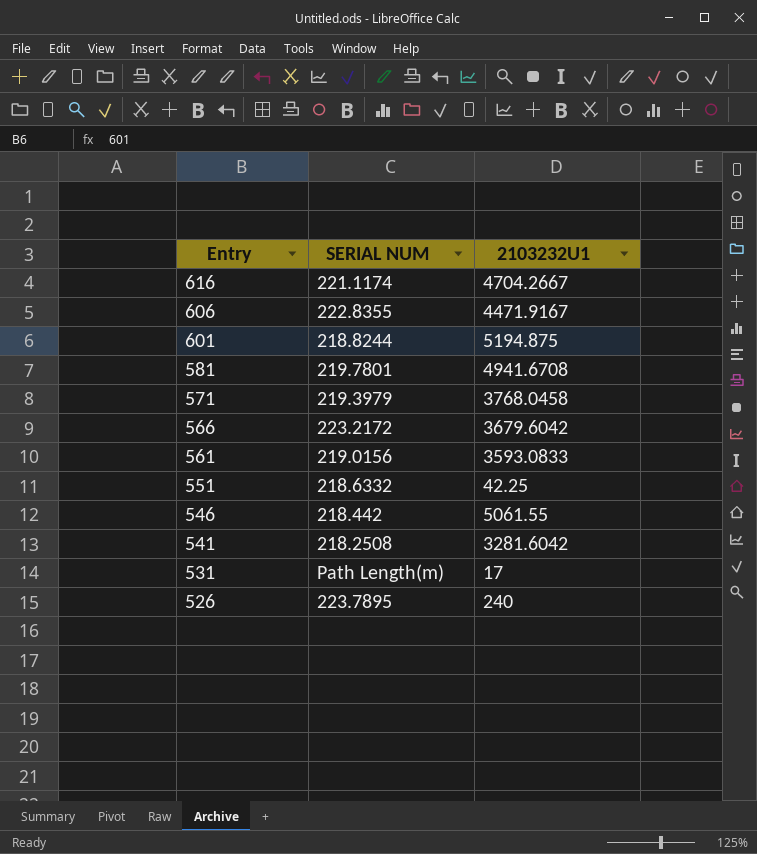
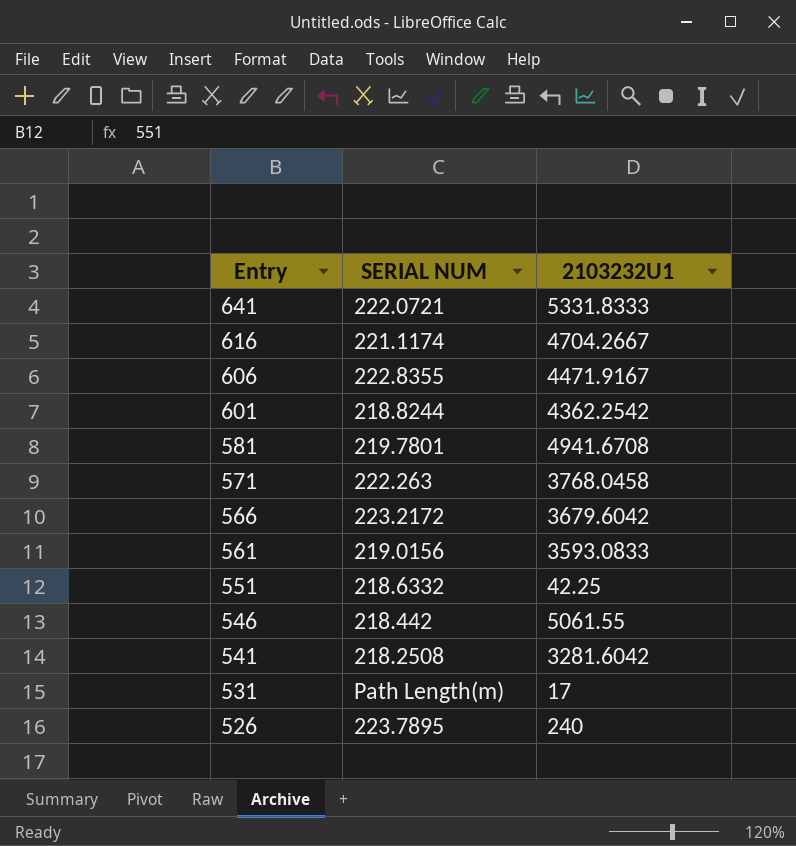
row 641: none -> 222.0721 | 5331.8333
601 | 2103232U1: 5194.875 -> 4362.2542
571 | SERIAL NUM: 219.3979 -> 222.263

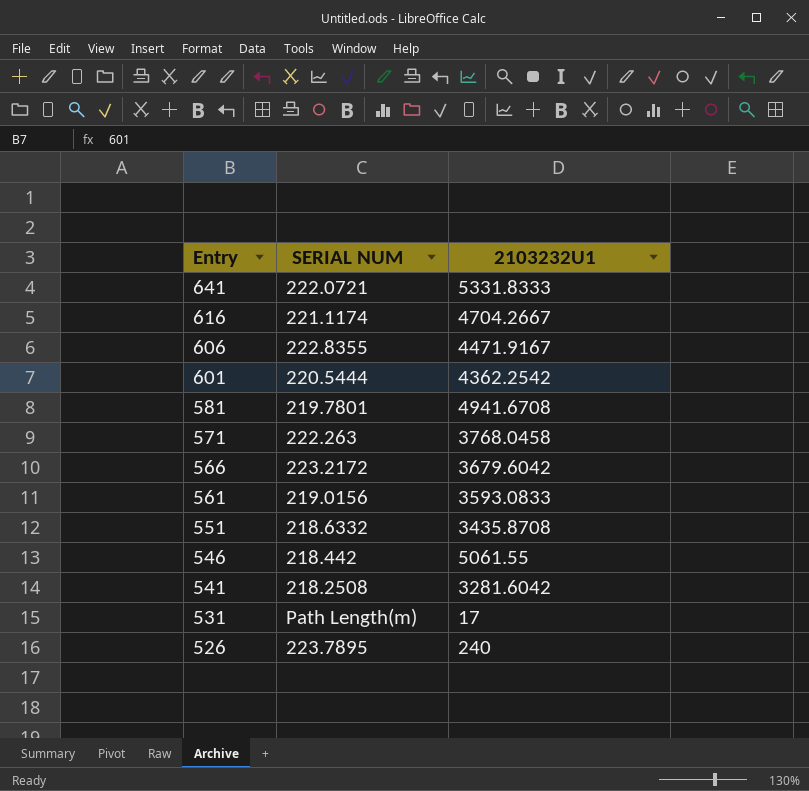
601 | SERIAL NUM: 218.8244 -> 220.5444
551 | 2103232U1: 42.25 -> 3435.8708

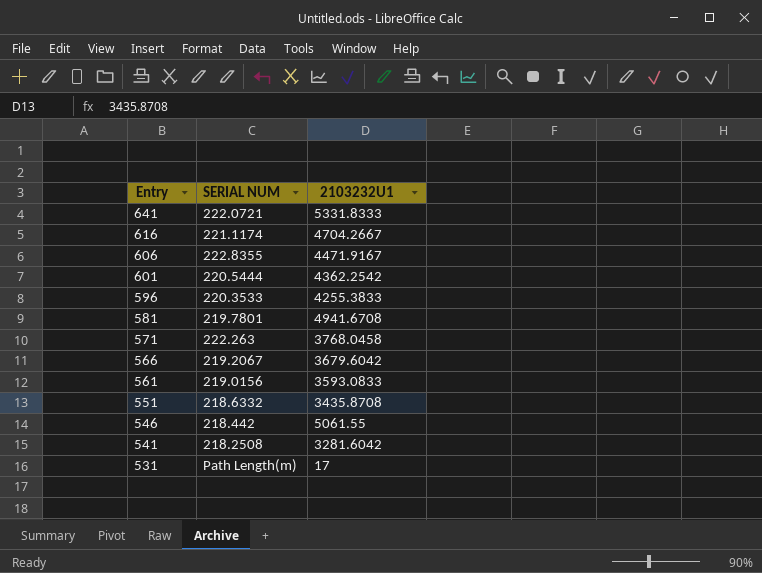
row 526: 223.7895 | 240 -> none
row 596: none -> 220.3533 | 4255.3833
566 | SERIAL NUM: 223.2172 -> 219.2067

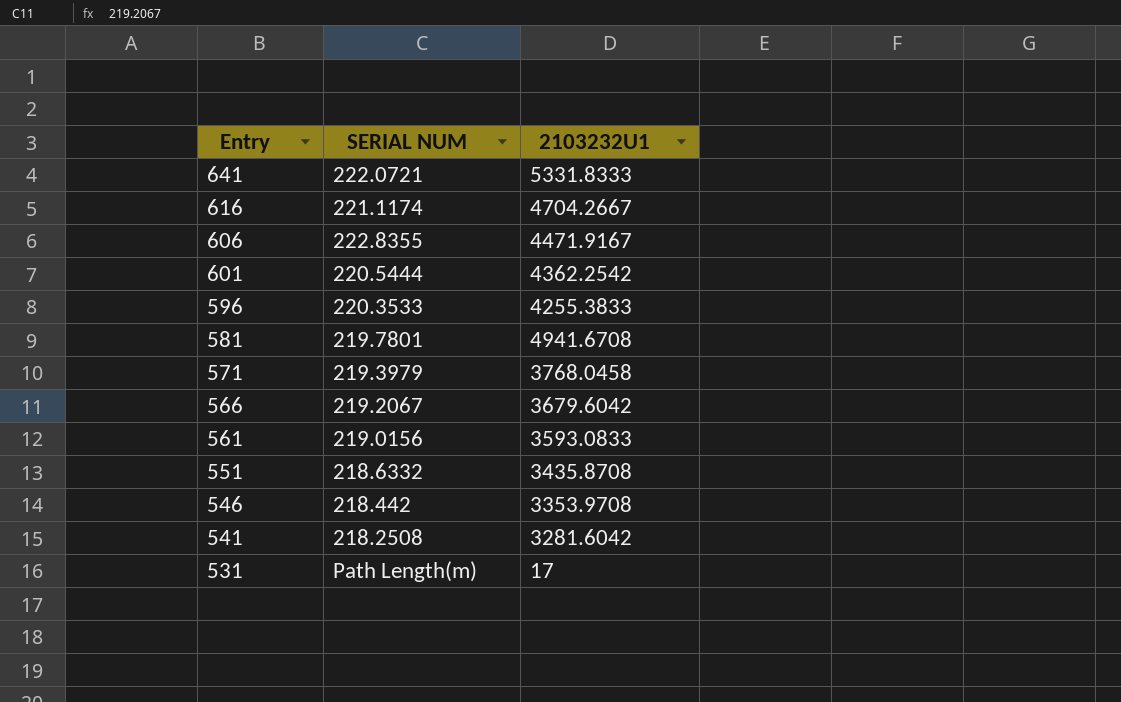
571 | SERIAL NUM: 222.263 -> 219.3979
546 | 2103232U1: 5061.55 -> 3353.9708

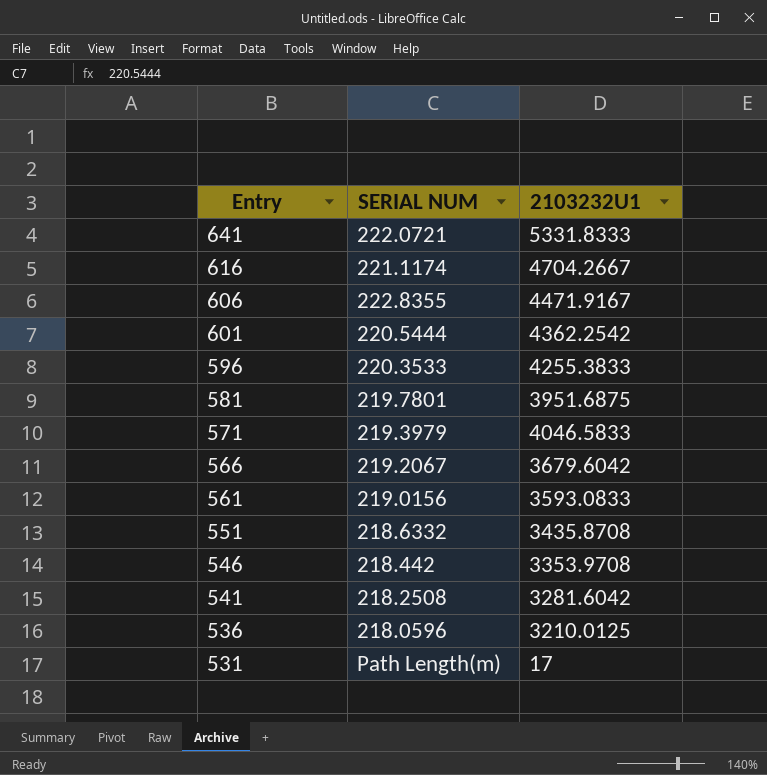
581 | 2103232U1: 4941.6708 -> 3951.6875
571 | 2103232U1: 3768.0458 -> 4046.5833
row 536: none -> 218.0596 | 3210.0125

